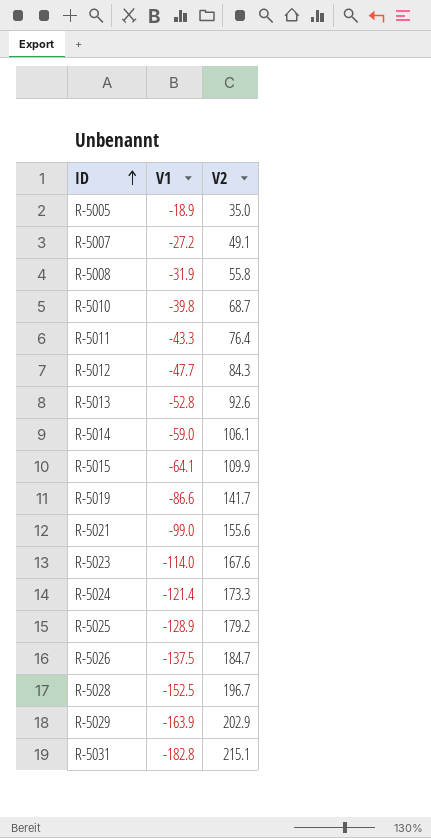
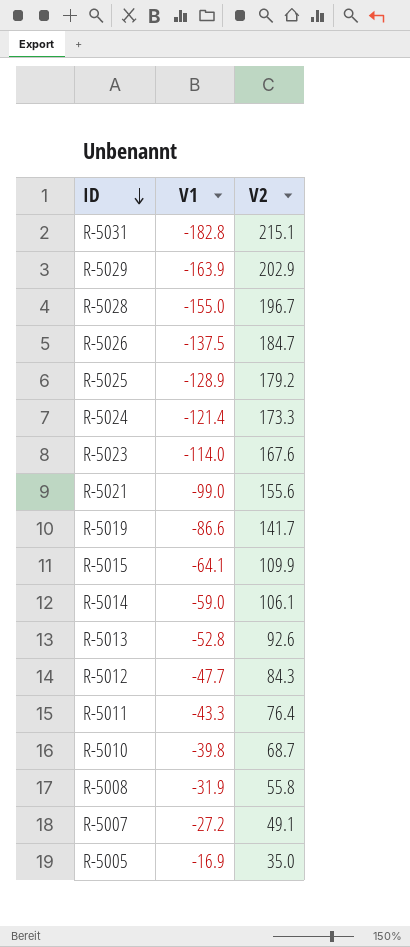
row order: ID ascending -> ID descending
R-5028 | V1: -152.5 -> -155.0
R-5005 | V1: -18.9 -> -16.9

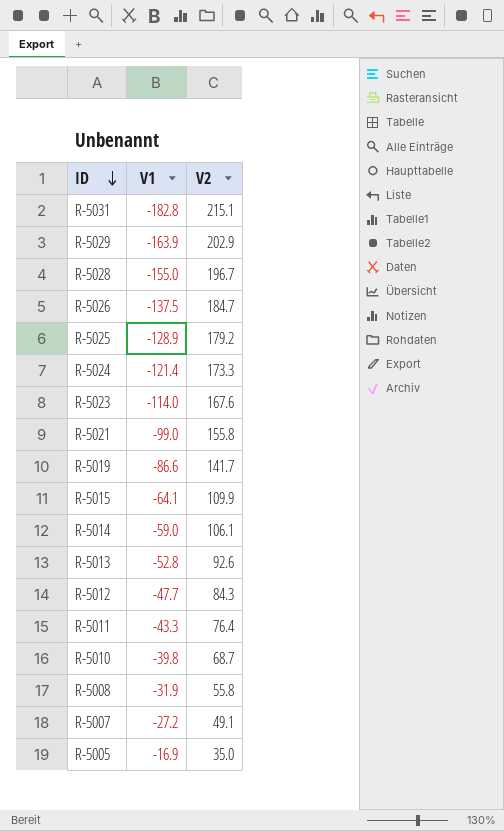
R-5021 | V2: 155.6 -> 155.8

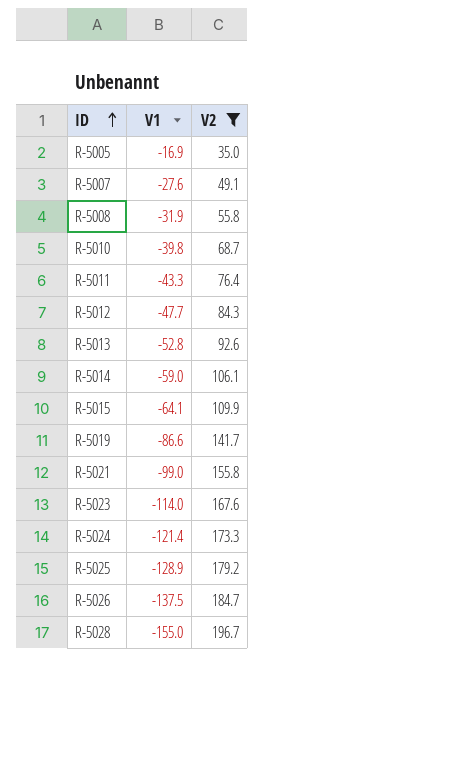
filter: none -> V2 <= 196.7
row order: ID descending -> ID ascending
R-5007 | V1: -27.2 -> -27.6

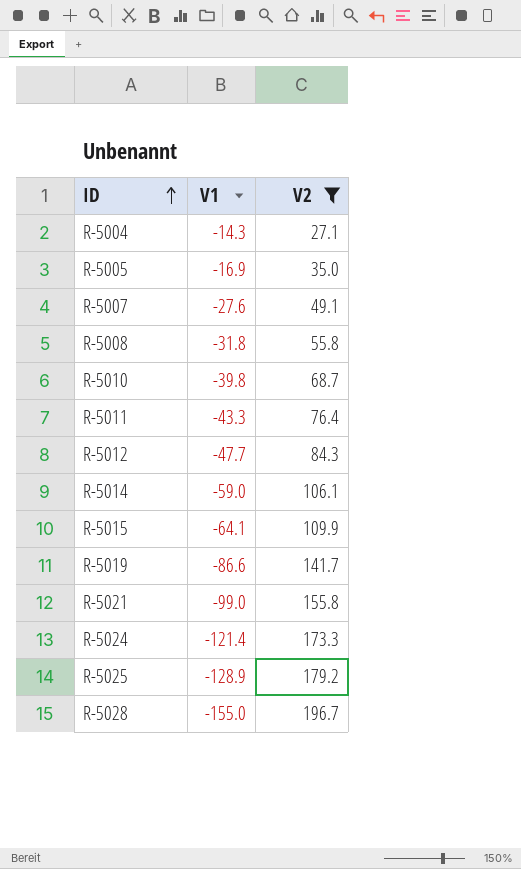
row R-5013: -52.8 | 92.6 -> none
row R-5023: -114.0 | 167.6 -> none
row R-5026: -137.5 | 184.7 -> none
row R-5004: none -> -14.3 | 27.1
R-5008 | V1: -31.9 -> -31.8

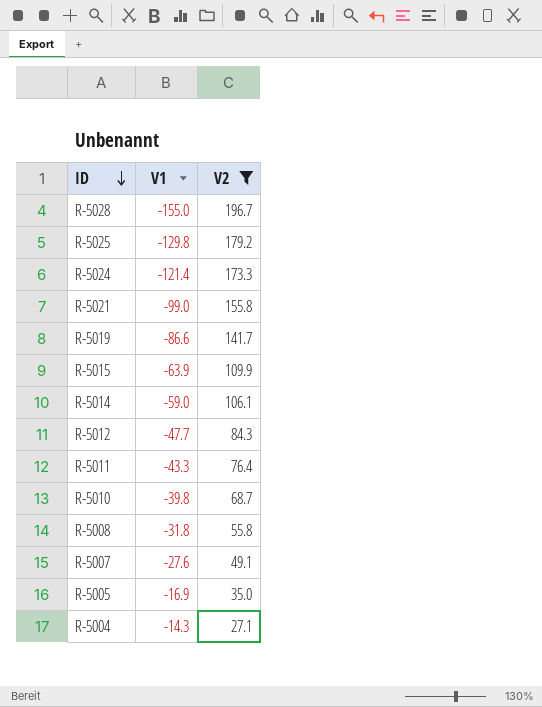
row order: ID ascending -> ID descending
R-5025 | V1: -128.9 -> -129.8
R-5015 | V1: -64.1 -> -63.9

